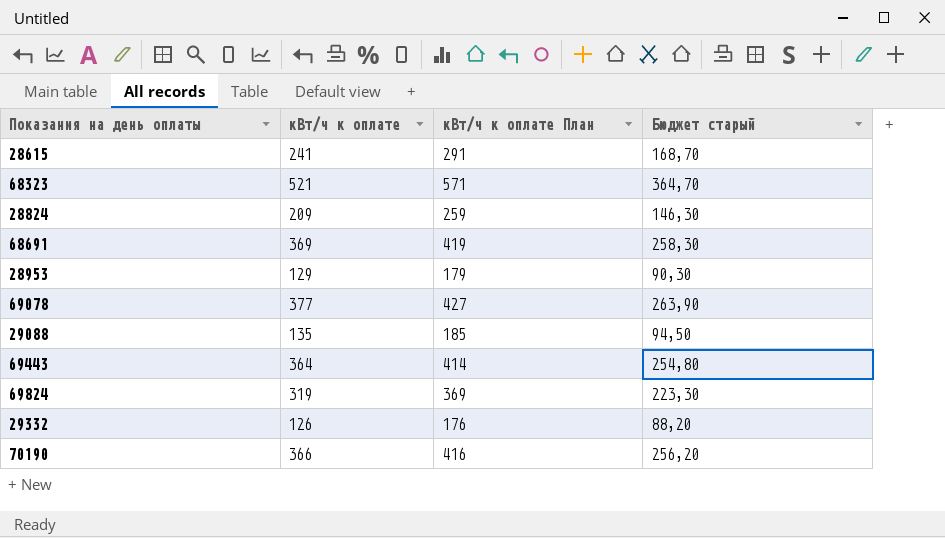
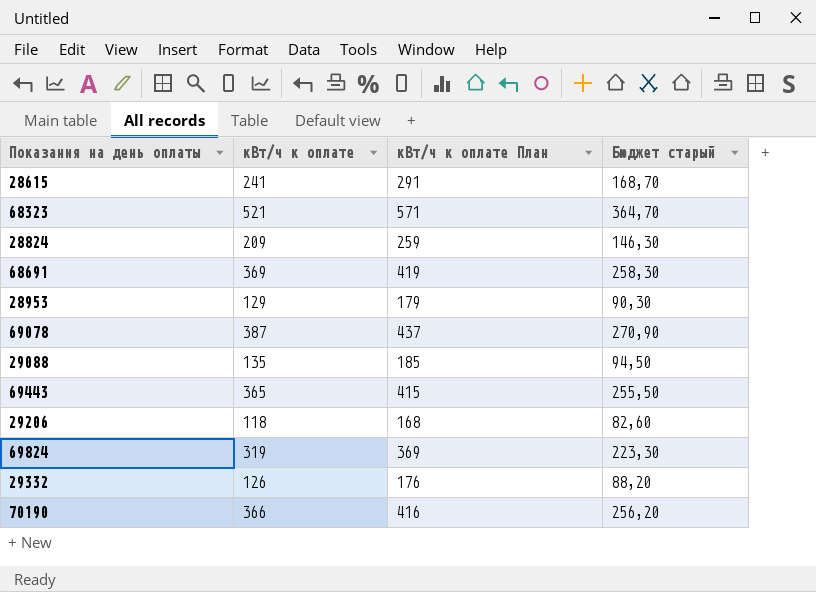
69078 | кВт/ч к оплате: 377 -> 387
69078 | кВт/ч к оплате План: 427 -> 437
69078 | Бюджет старый: 263,90 -> 270,90
69443 | кВт/ч к оплате: 364 -> 365
69443 | кВт/ч к оплате План: 414 -> 415
69443 | Бюджет старый: 254,80 -> 255,50
row 29206: none -> 118 | 168 | 82,60

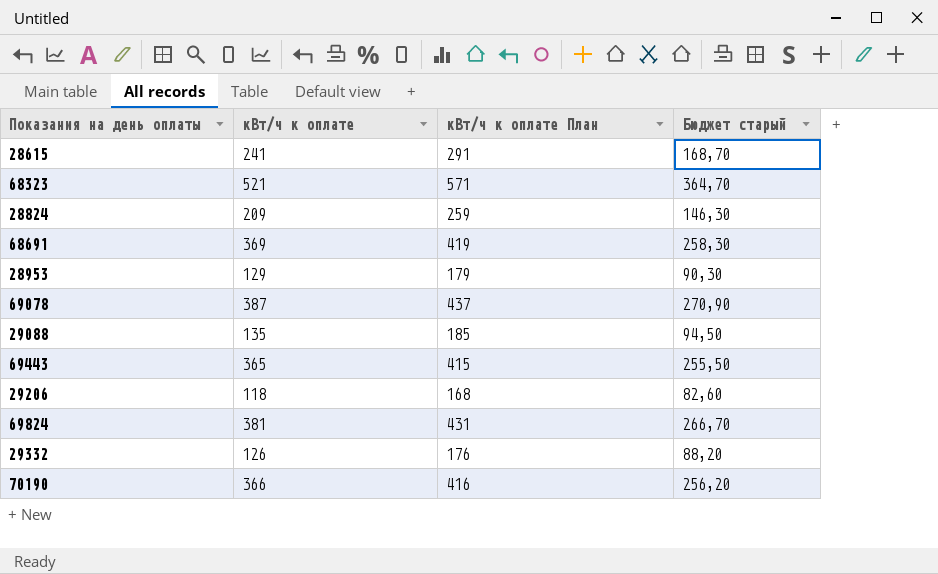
69824 | кВт/ч к оплате: 319 -> 381
69824 | кВт/ч к оплате План: 369 -> 431
69824 | Бюджет старый: 223,30 -> 266,70

